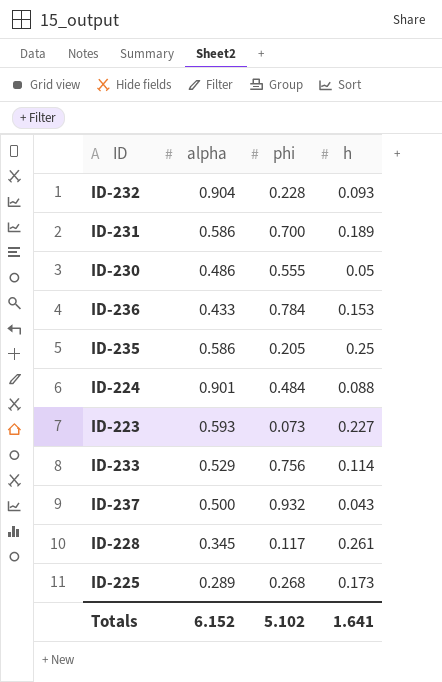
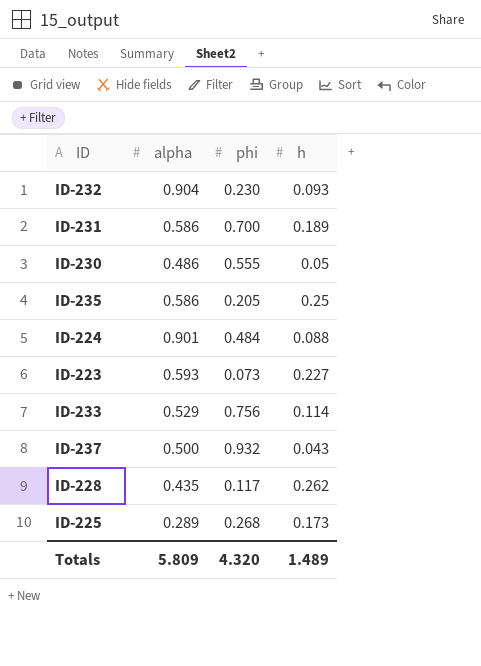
row ID-236: 0.433 | 0.784 | 0.153 -> none
ID-232 | phi: 0.228 -> 0.230
ID-228 | alpha: 0.345 -> 0.435
ID-228 | h: 0.261 -> 0.262
Totals | alpha: 6.152 -> 5.809
Totals | phi: 5.102 -> 4.320
Totals | h: 1.641 -> 1.489

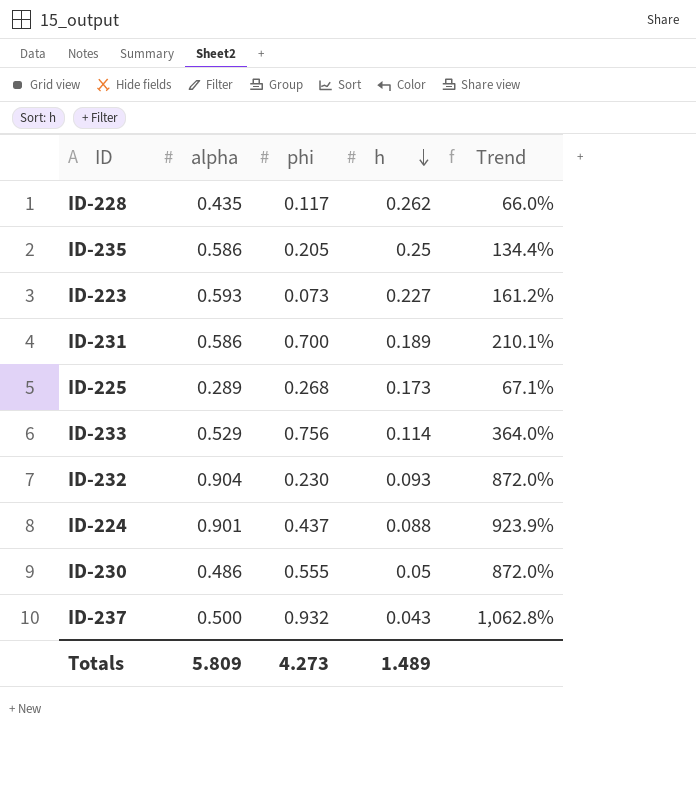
row order: none -> h descending
column Trend | formula: none -> ([alpha] - [h]) / [h]
ID-224 | phi: 0.484 -> 0.437
Totals | phi: 4.320 -> 4.273

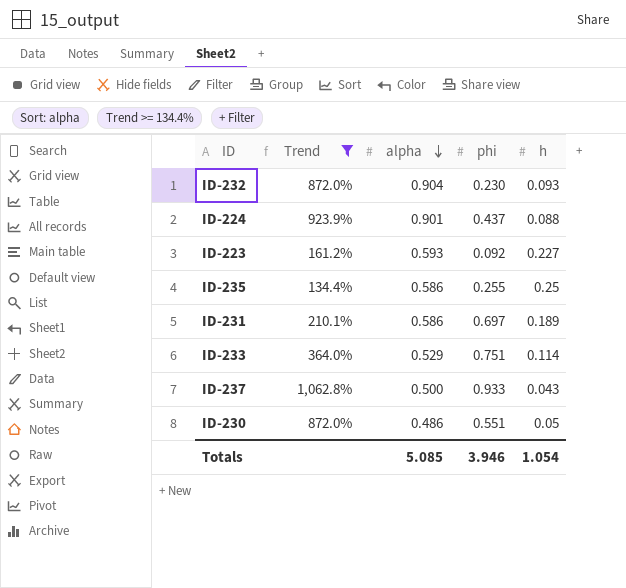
filter: none -> Trend >= 134.4%
row order: h descending -> alpha descending
column Trend | position: 5 -> 2
ID-223 | phi: 0.073 -> 0.092
ID-235 | phi: 0.205 -> 0.255
ID-231 | phi: 0.700 -> 0.697
ID-233 | phi: 0.756 -> 0.751
ID-237 | phi: 0.932 -> 0.933
ID-230 | phi: 0.555 -> 0.551
Totals | alpha: 5.809 -> 5.085
Totals | phi: 4.273 -> 3.946
Totals | h: 1.489 -> 1.054

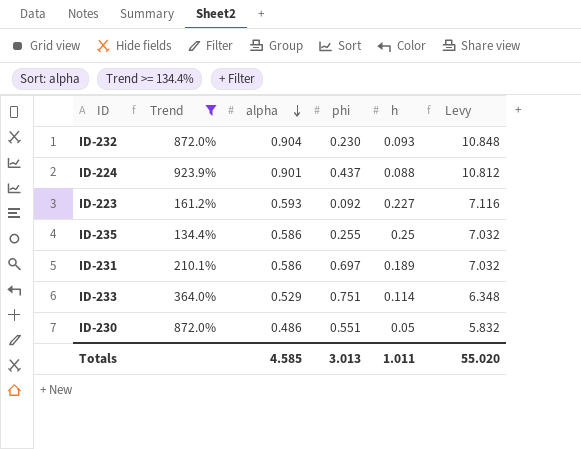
column Levy | formula: none -> [alpha] * 12
row ID-237: 1,062.8% | 0.500 | 0.933 | 0.043 -> none
Totals | alpha: 5.085 -> 4.585
Totals | phi: 3.946 -> 3.013
Totals | h: 1.054 -> 1.011

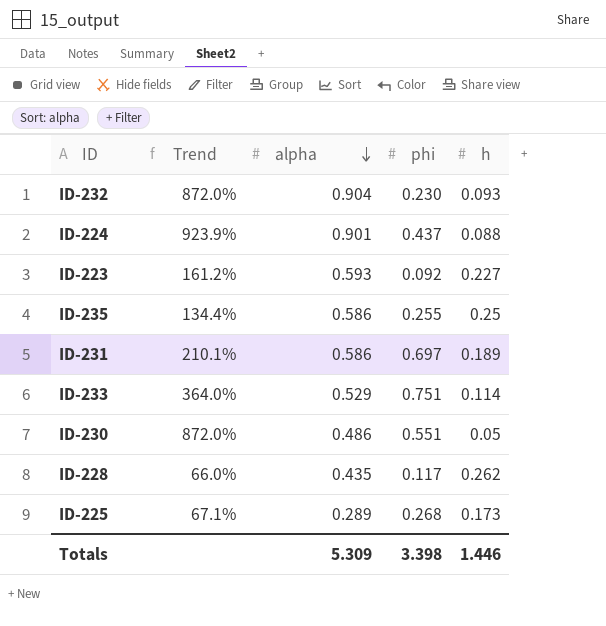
filter: Trend >= 134.4% -> none
column Levy | formula: [alpha] * 12 -> none
Totals | alpha: 4.585 -> 5.309
Totals | phi: 3.013 -> 3.398
Totals | h: 1.011 -> 1.446

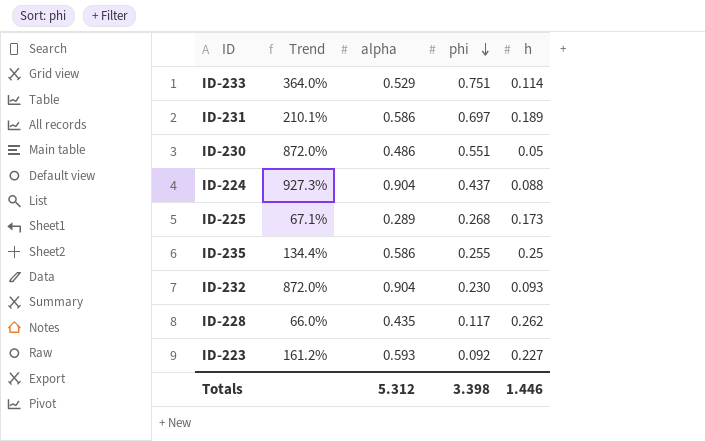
row order: alpha descending -> phi descending
ID-224 | Trend: 923.9% -> 927.3%
ID-224 | alpha: 0.901 -> 0.904
Totals | alpha: 5.309 -> 5.312

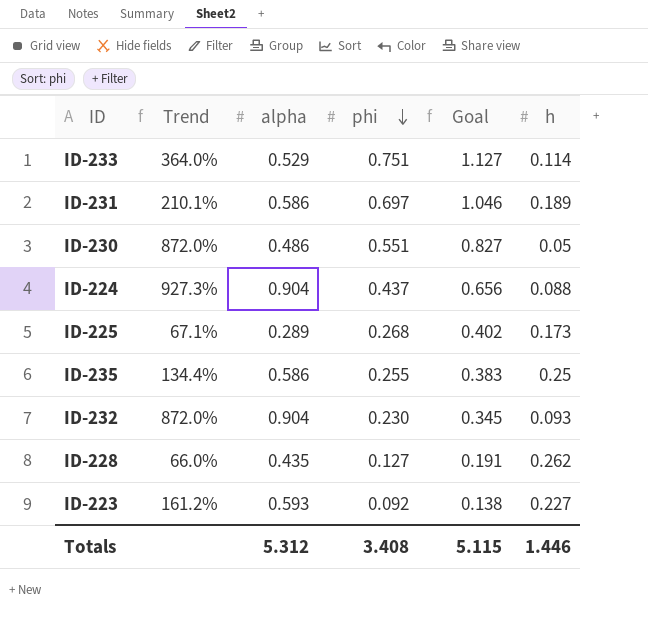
column Goal | formula: none -> [phi] * 1.5
ID-228 | phi: 0.117 -> 0.127
Totals | phi: 3.398 -> 3.408

